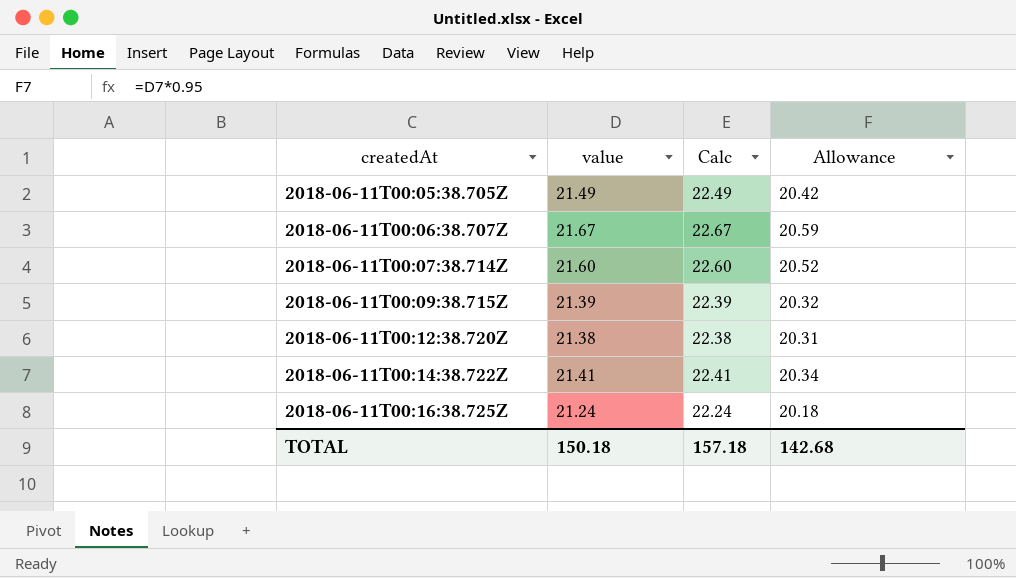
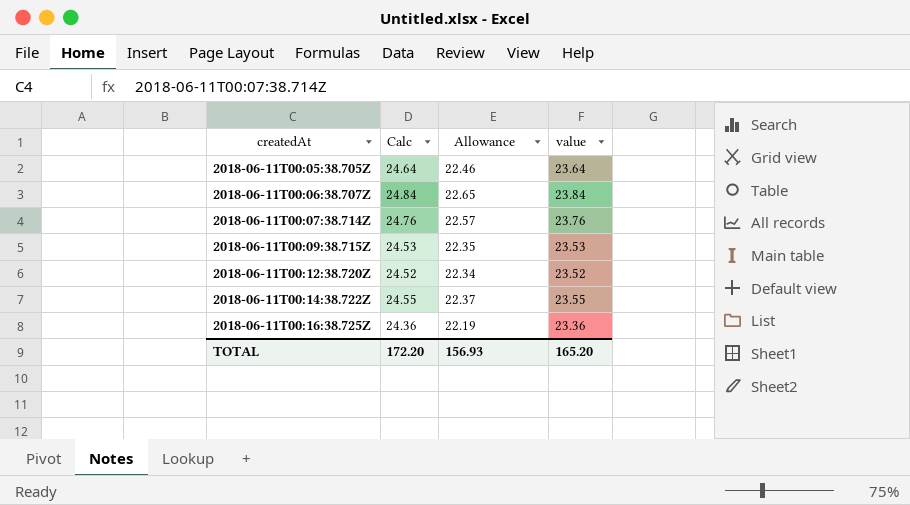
column value | position: 2 -> 4
2018-06-11T00:05:38.705Z | Calc: 22.49 -> 24.64
2018-06-11T00:05:38.705Z | Allowance: 20.42 -> 22.46
2018-06-11T00:05:38.705Z | value: 21.49 -> 23.64
2018-06-11T00:06:38.707Z | Calc: 22.67 -> 24.84
2018-06-11T00:06:38.707Z | Allowance: 20.59 -> 22.65
2018-06-11T00:06:38.707Z | value: 21.67 -> 23.84
2018-06-11T00:07:38.714Z | Calc: 22.60 -> 24.76
2018-06-11T00:07:38.714Z | Allowance: 20.52 -> 22.57
2018-06-11T00:07:38.714Z | value: 21.60 -> 23.76
2018-06-11T00:09:38.715Z | Calc: 22.39 -> 24.53
2018-06-11T00:09:38.715Z | Allowance: 20.32 -> 22.35
2018-06-11T00:09:38.715Z | value: 21.39 -> 23.53
2018-06-11T00:12:38.720Z | Calc: 22.38 -> 24.52
2018-06-11T00:12:38.720Z | Allowance: 20.31 -> 22.34
2018-06-11T00:12:38.720Z | value: 21.38 -> 23.52
2018-06-11T00:14:38.722Z | Calc: 22.41 -> 24.55
2018-06-11T00:14:38.722Z | Allowance: 20.34 -> 22.37
2018-06-11T00:14:38.722Z | value: 21.41 -> 23.55
2018-06-11T00:16:38.725Z | Calc: 22.24 -> 24.36
2018-06-11T00:16:38.725Z | Allowance: 20.18 -> 22.19
2018-06-11T00:16:38.725Z | value: 21.24 -> 23.36
TOTAL | Calc: 157.18 -> 172.20
TOTAL | Allowance: 142.68 -> 156.93
TOTAL | value: 150.18 -> 165.20

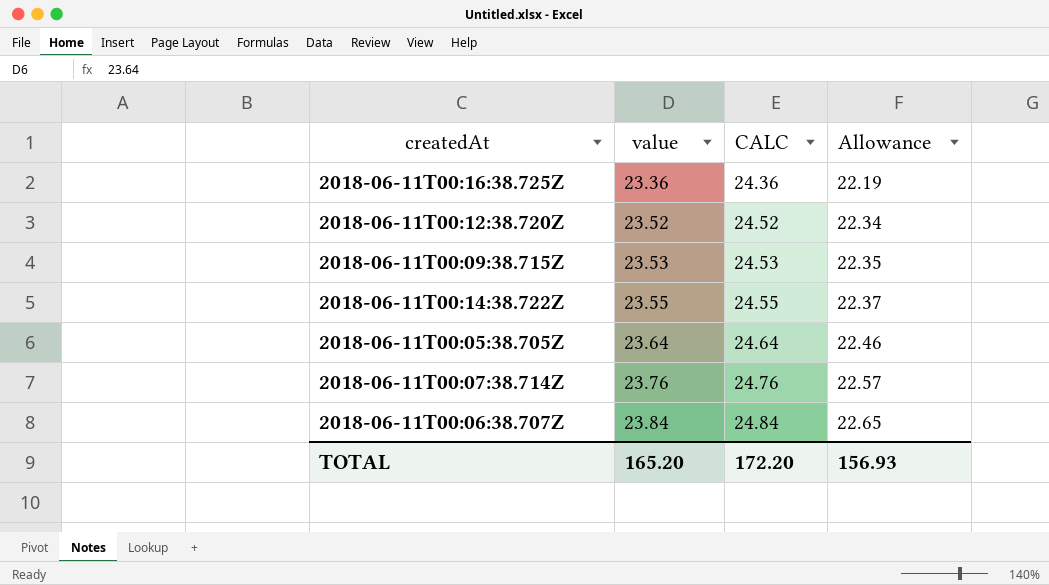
row order: createdAt ascending -> value ascending
column value | position: 4 -> 2
column name: Calc -> CALC

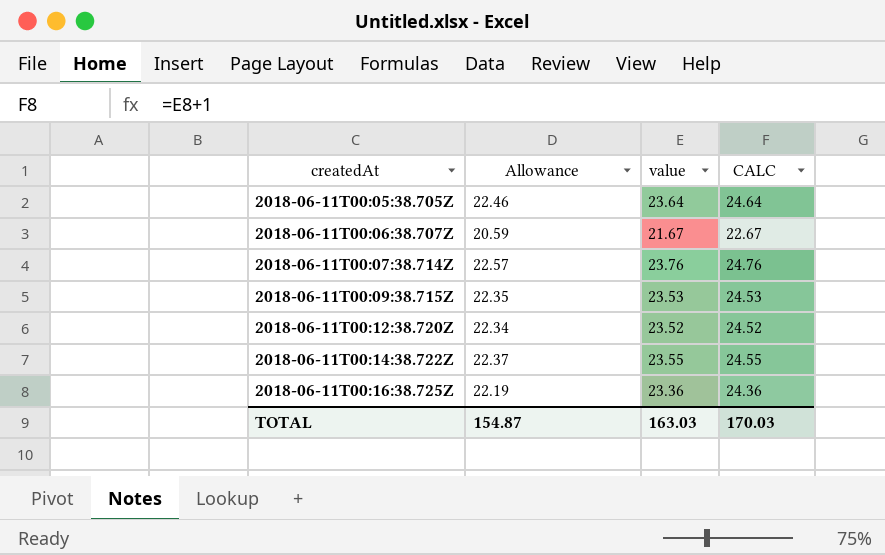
row order: value ascending -> createdAt ascending
column Allowance | position: 4 -> 2
2018-06-11T00:06:38.707Z | Allowance: 22.65 -> 20.59
2018-06-11T00:06:38.707Z | value: 23.84 -> 21.67
2018-06-11T00:06:38.707Z | CALC: 24.84 -> 22.67
TOTAL | Allowance: 156.93 -> 154.87
TOTAL | value: 165.20 -> 163.03
TOTAL | CALC: 172.20 -> 170.03

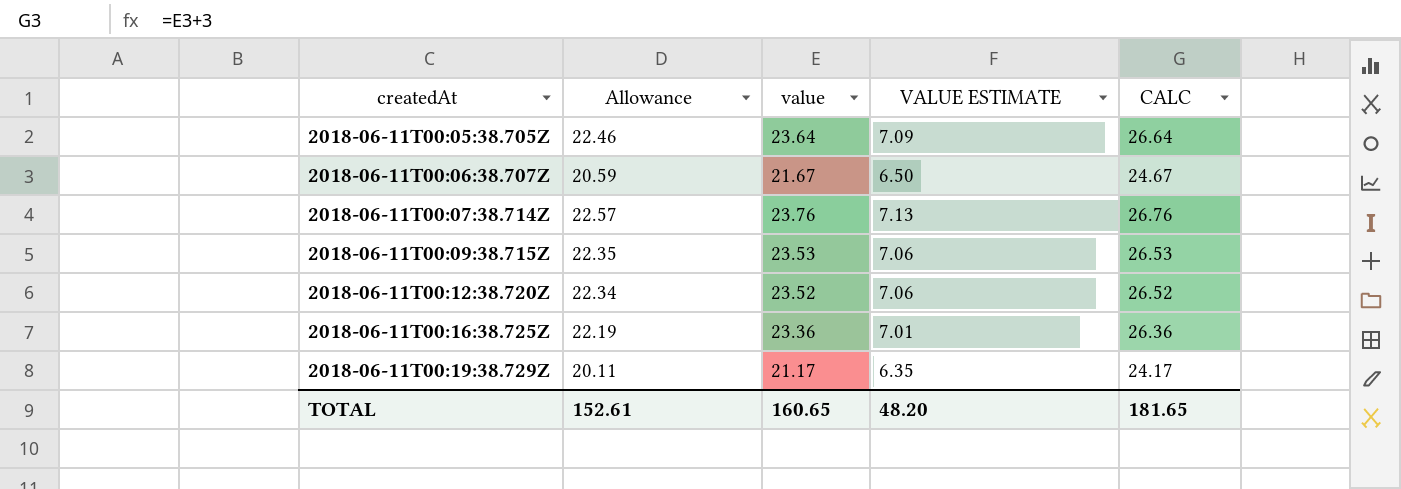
column VALUE ESTIMATE | formula: none -> [value] * 0.3
column CALC | formula: [value] + 1 -> [value] + 3
row 2018-06-11T00:14:38.722Z: 22.37 | 23.55 | 24.55 -> none
row 2018-06-11T00:19:38.729Z: none -> 20.11 | 21.17 | 6.35 | 24.17
TOTAL | Allowance: 154.87 -> 152.61
TOTAL | value: 163.03 -> 160.65
TOTAL | CALC: 170.03 -> 181.65

